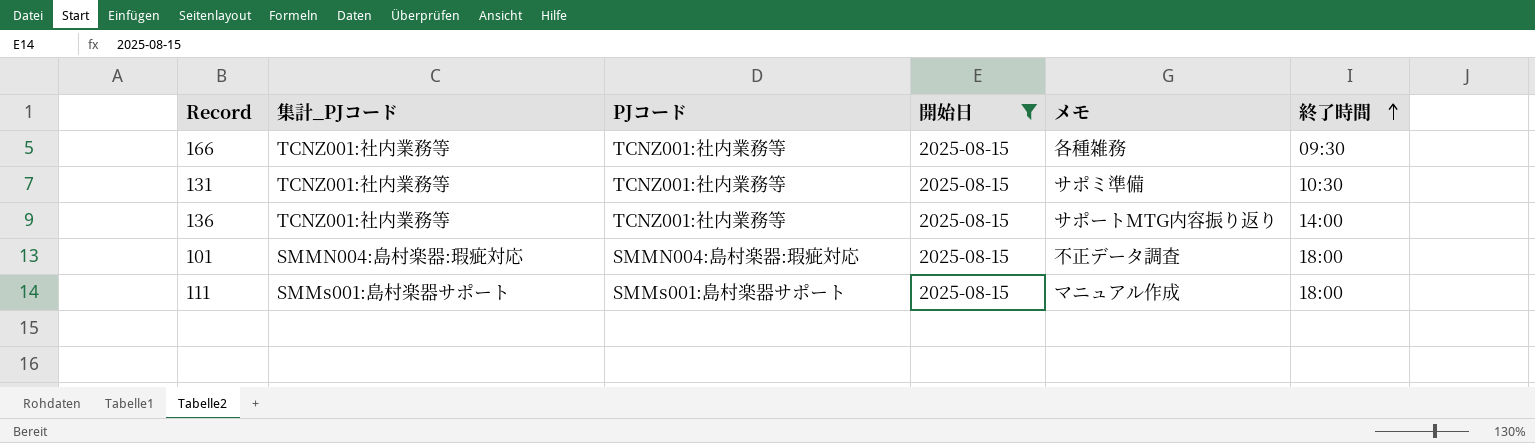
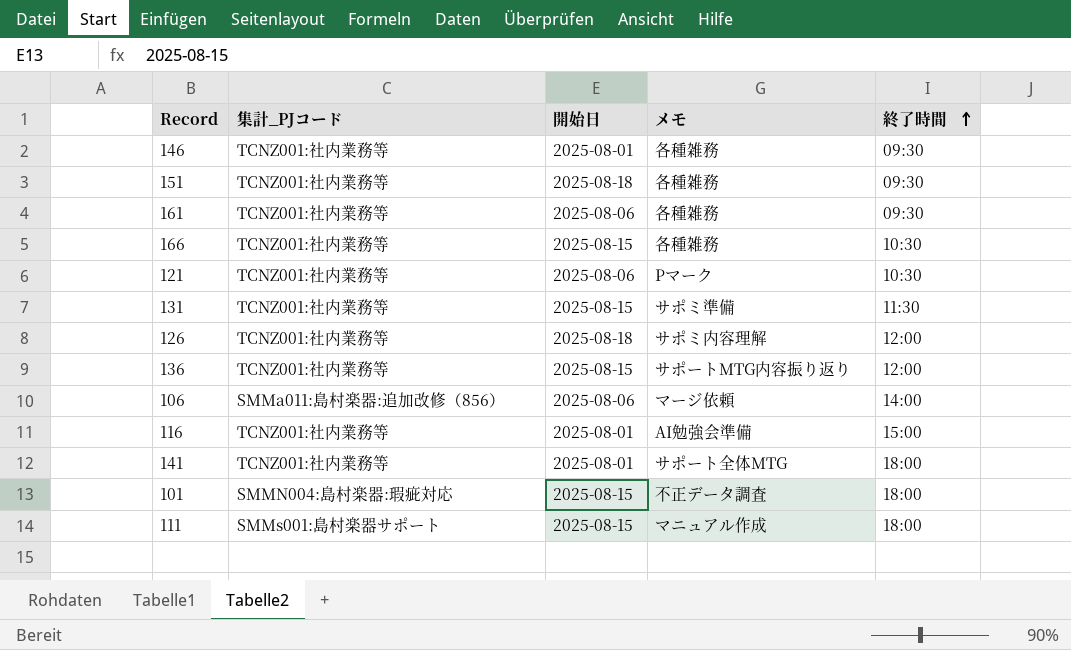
filter: 開始日 = 2025-08-15 -> none
column PJコード | position: 3 -> none
166 | 終了時間: 09:30 -> 10:30
131 | 終了時間: 10:30 -> 11:30
136 | 終了時間: 14:00 -> 12:00

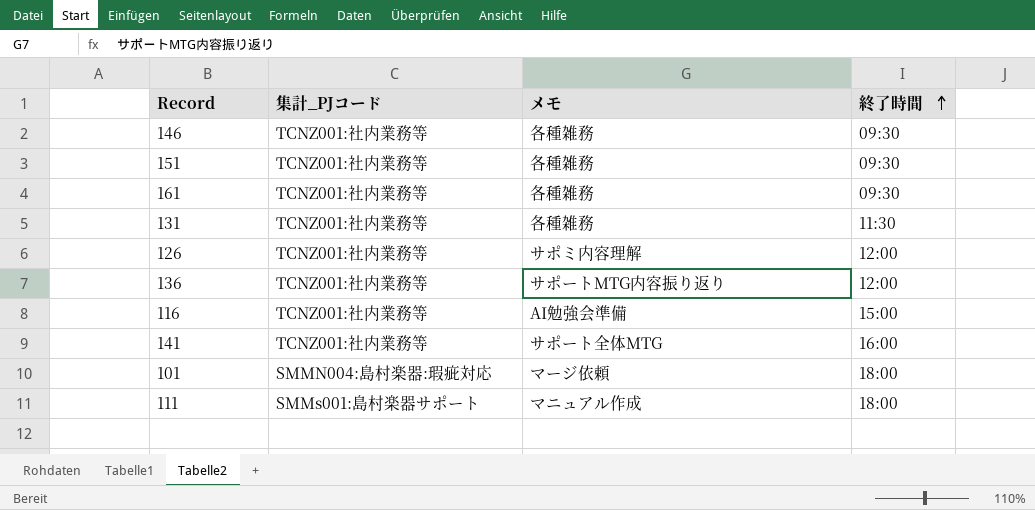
column 開始日 | position: 3 -> none
row 166: TCNZ001:社内業務等 | 2025-08-15 | 各種雑務 | 10:30 -> none
row 121: TCNZ001:社内業務等 | 2025-08-06 | Pマーク | 10:30 -> none
row 106: SMMa011:島村楽器:追加改修（856） | 2025-08-06 | マージ依頼 | 14:00 -> none
131 | メモ: サポミ準備 -> 各種雑務
141 | 終了時間: 18:00 -> 16:00
101 | メモ: 不正データ調査 -> マージ依頼

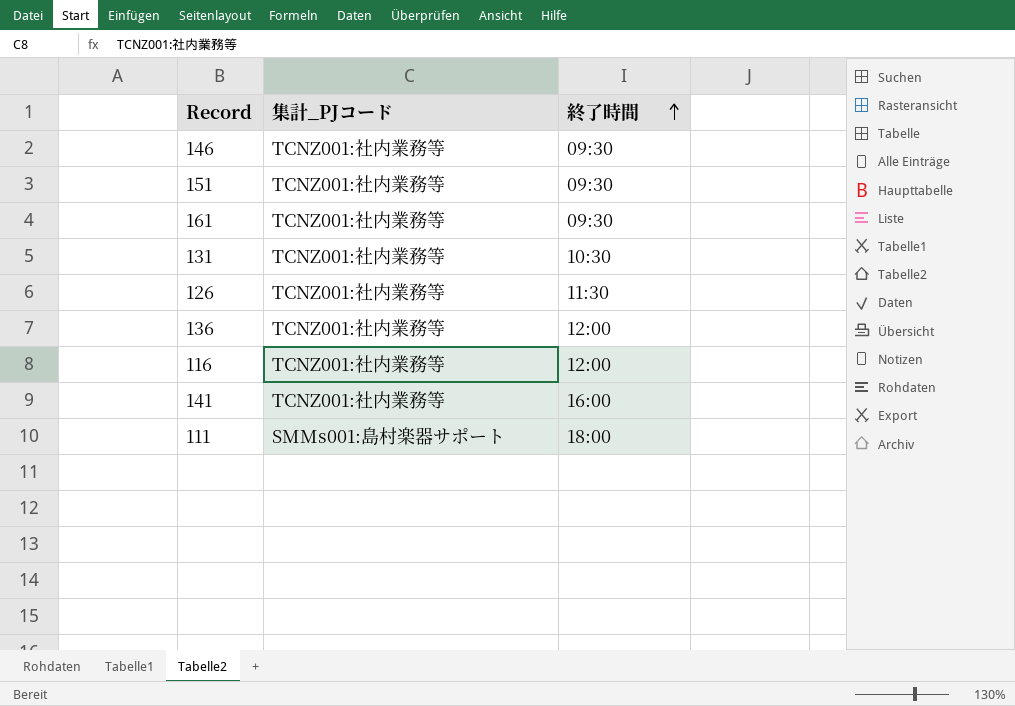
column メモ | position: 3 -> none
row 101: SMMN004:島村楽器:瑕疵対応 | マージ依頼 | 18:00 -> none
131 | 終了時間: 11:30 -> 10:30
126 | 終了時間: 12:00 -> 11:30
116 | 終了時間: 15:00 -> 12:00

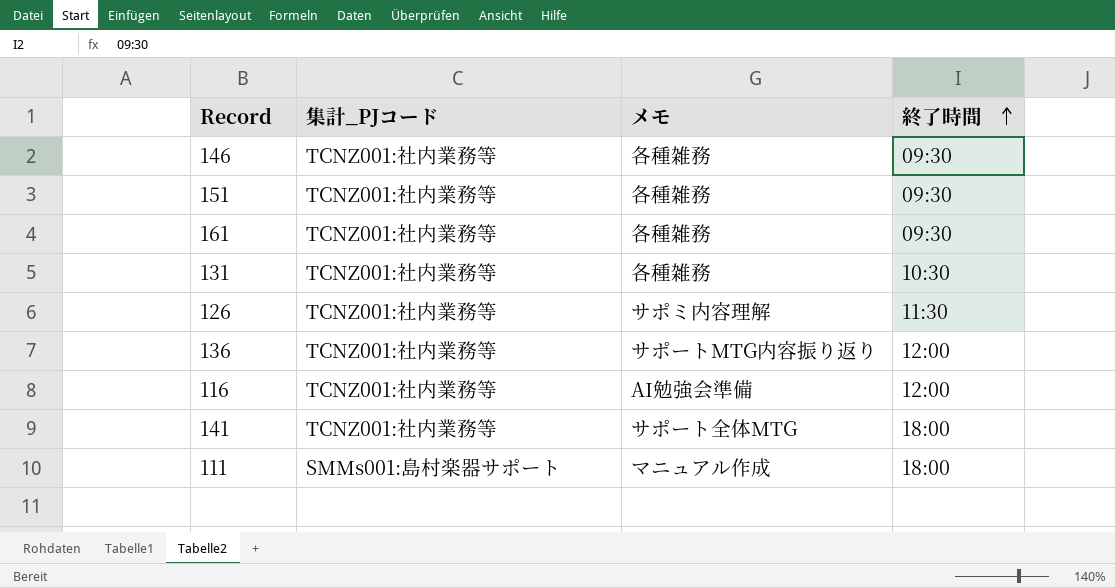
column メモ | position: none -> 3
141 | 終了時間: 16:00 -> 18:00

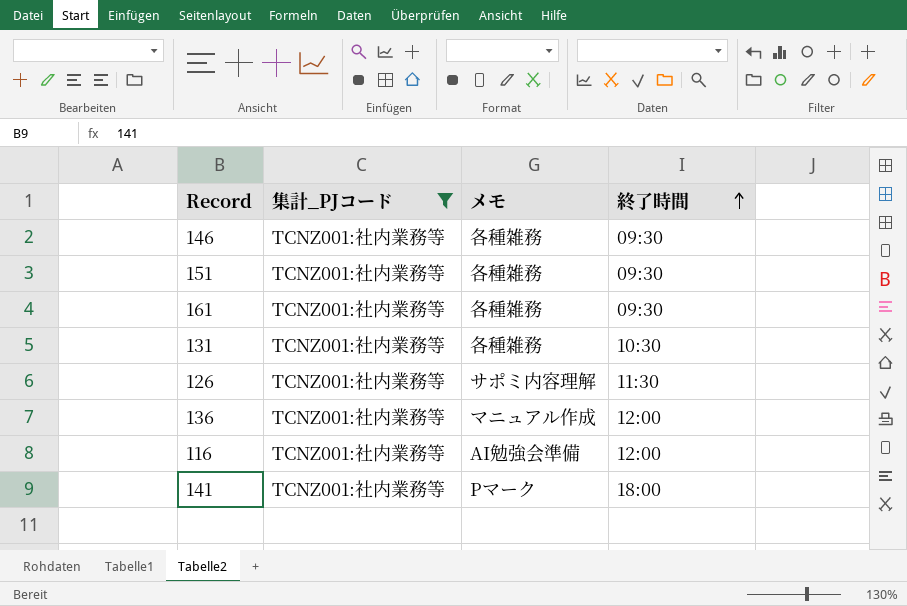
filter: none -> 集計_PJコード = TCNZ001:社内業務等
136 | メモ: サポートMTG内容振り返り -> マニュアル作成
141 | メモ: サポート全体MTG -> Pマーク

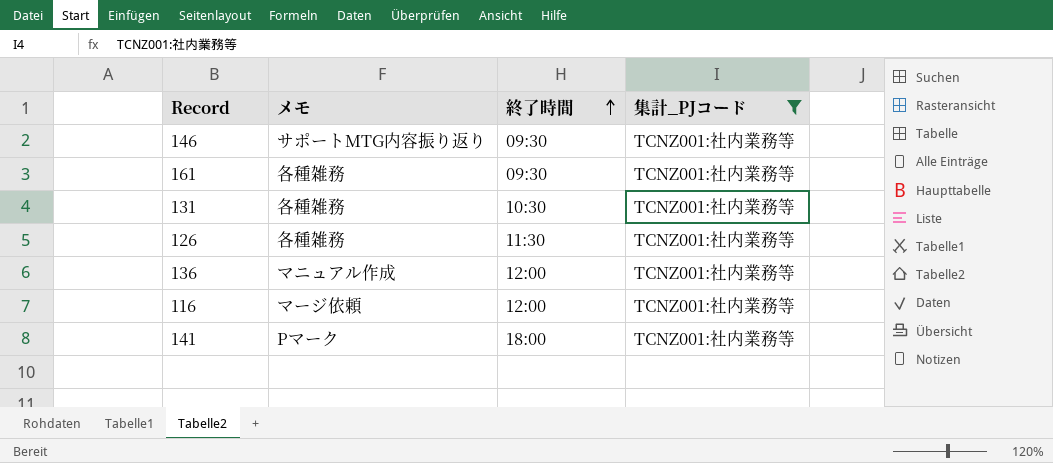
column 集計_PJコード | position: 2 -> 4
row 151: TCNZ001:社内業務等 | 各種雑務 | 09:30 -> none
146 | メモ: 各種雑務 -> サポートMTG内容振り返り
126 | メモ: サポミ内容理解 -> 各種雑務
116 | メモ: AI勉強会準備 -> マージ依頼

